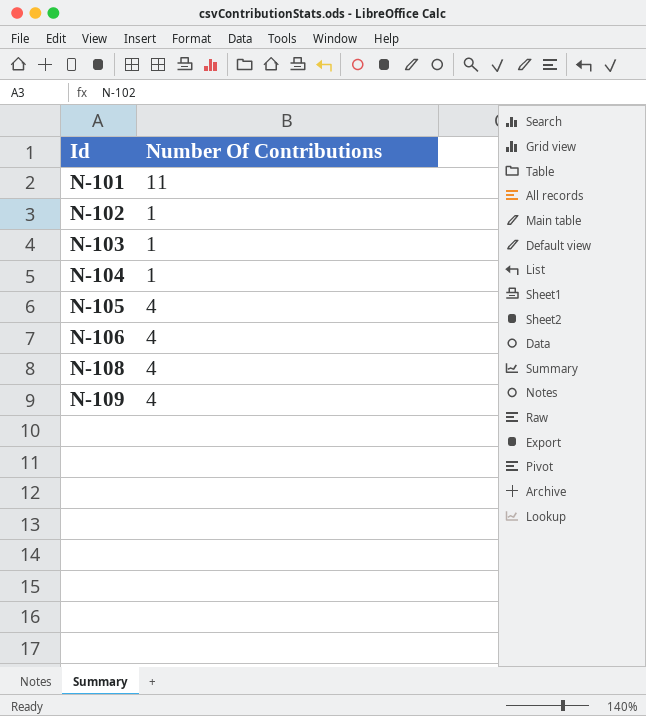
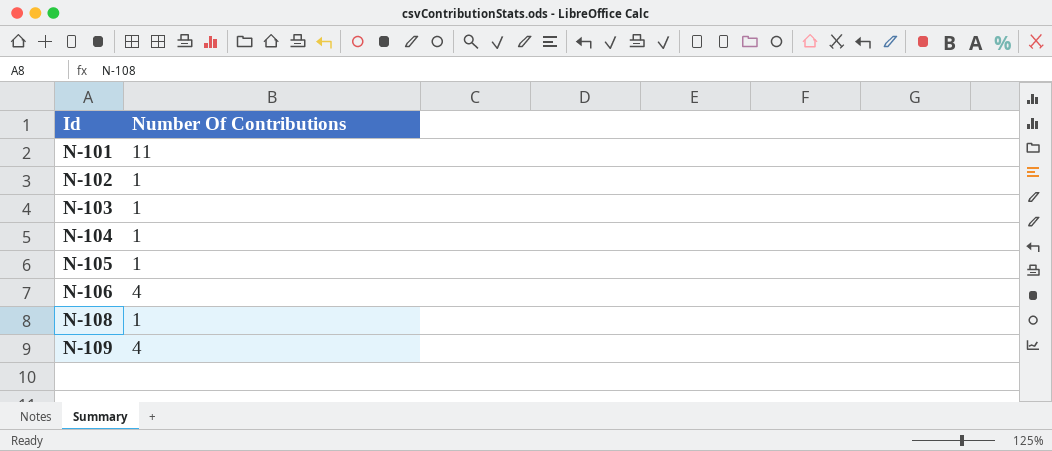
N-105 | Number Of Contributions: 4 -> 1
N-108 | Number Of Contributions: 4 -> 1

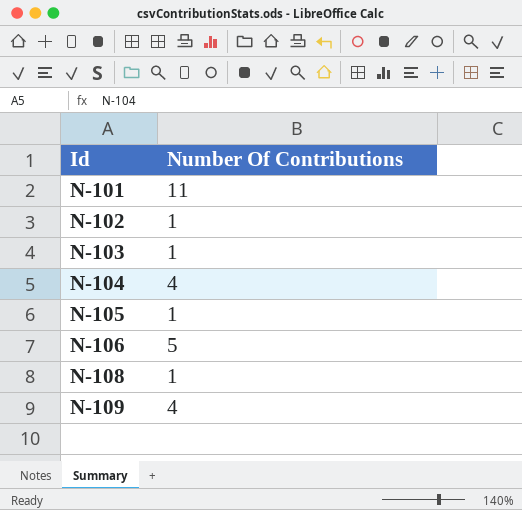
N-104 | Number Of Contributions: 1 -> 4
N-106 | Number Of Contributions: 4 -> 5

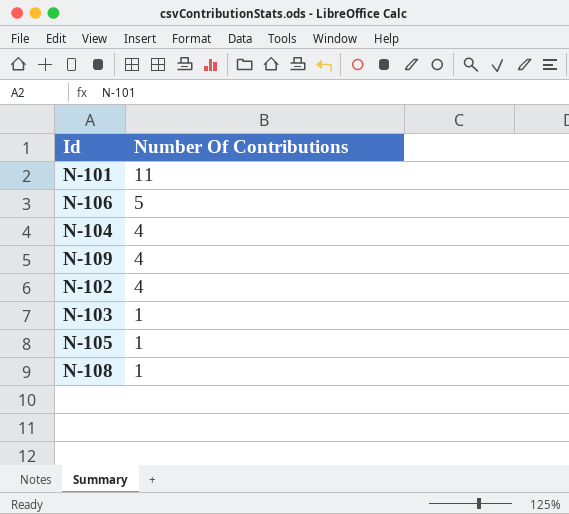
row order: Id ascending -> Number Of Contributions descending
N-102 | Number Of Contributions: 1 -> 4

